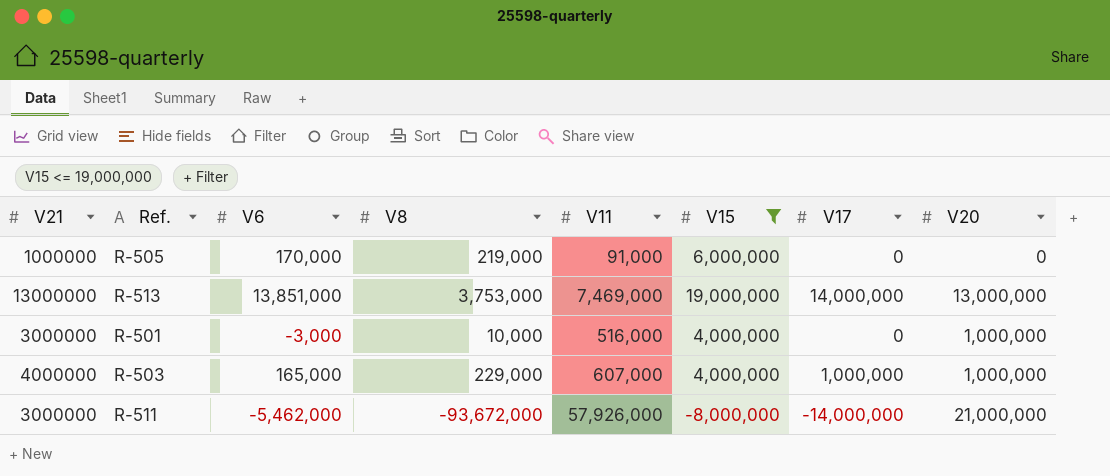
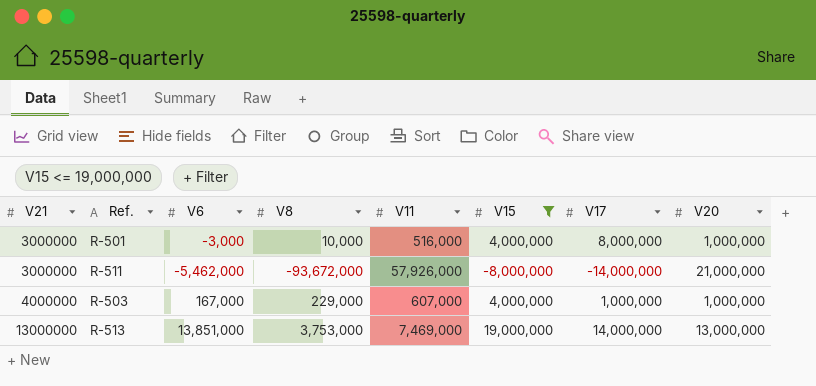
row order: none -> V21 ascending
row R-505: 1000000 | 170,000 | 219,000 | 91,000 | 6,000,000 | 0 | 0 -> none
R-501 | V17: 0 -> 8,000,000
R-503 | V6: 165,000 -> 167,000

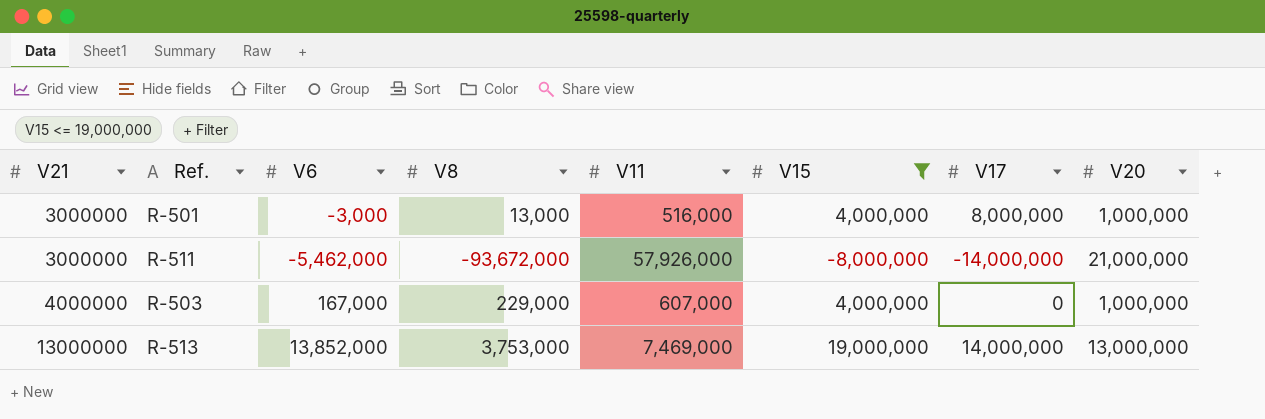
R-501 | V8: 10,000 -> 13,000
R-503 | V17: 1,000,000 -> 0
R-513 | V6: 13,851,000 -> 13,852,000

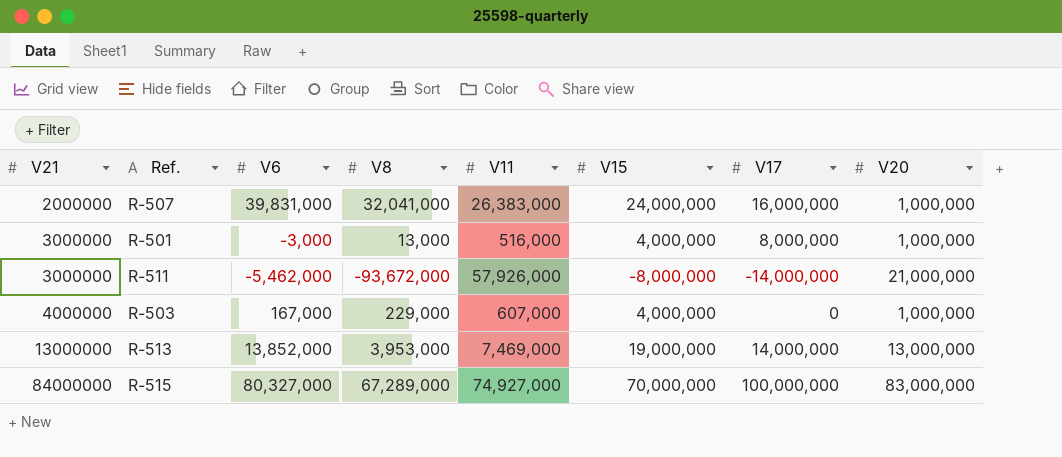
filter: V15 <= 19,000,000 -> none
R-513 | V8: 3,753,000 -> 3,953,000

